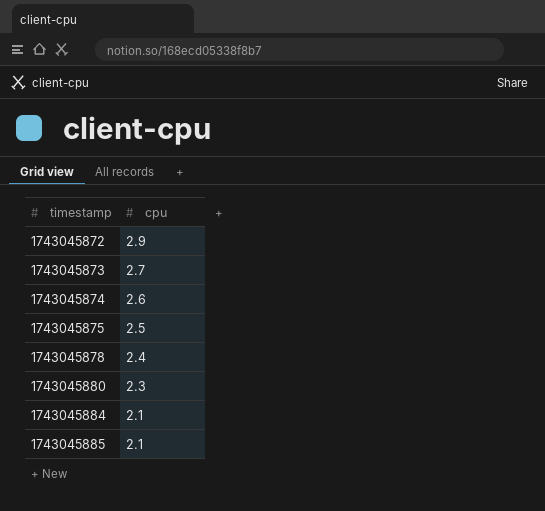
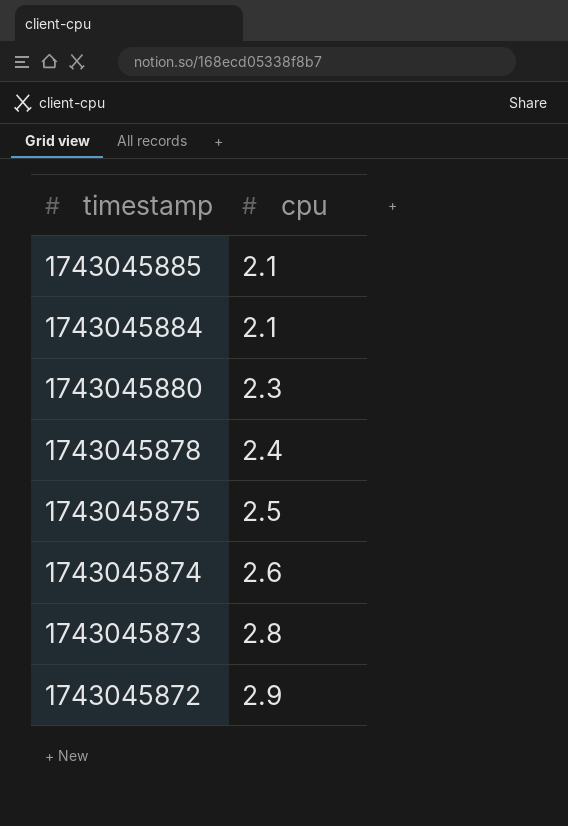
row order: timestamp ascending -> timestamp descending
1743045873 | cpu: 2.7 -> 2.8

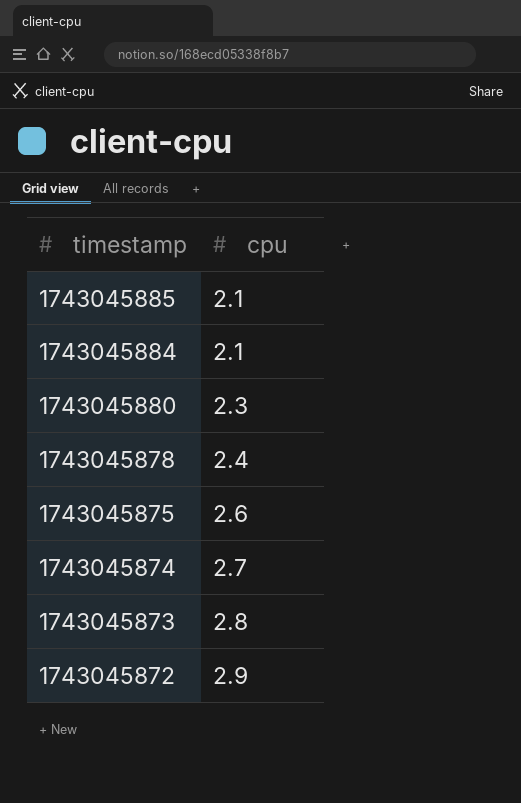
1743045875 | cpu: 2.5 -> 2.6
1743045874 | cpu: 2.6 -> 2.7

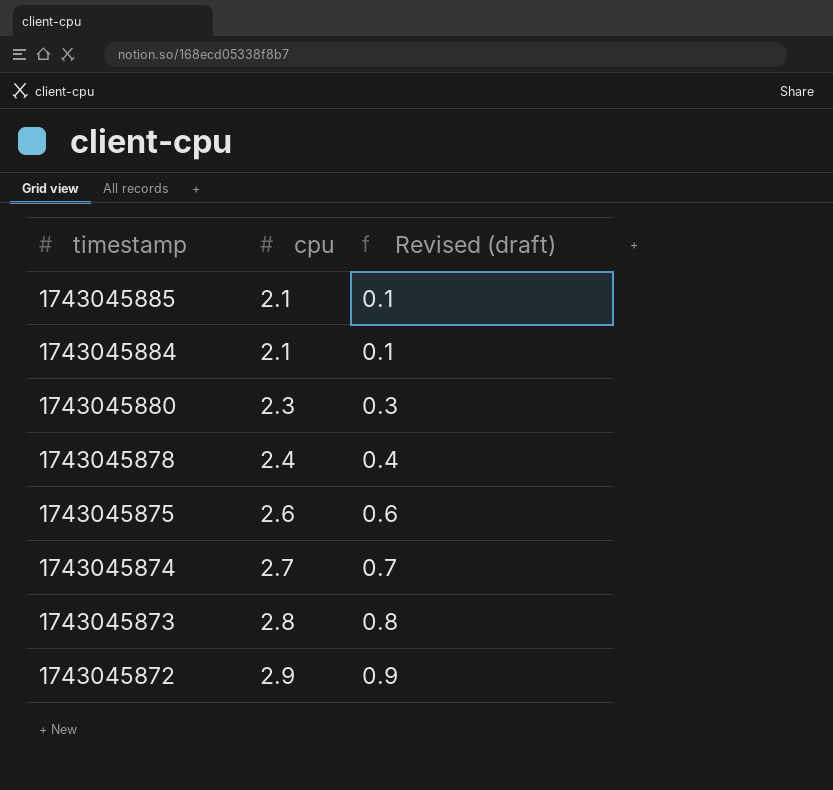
column Revised (draft) | formula: none -> [cpu] - 2

